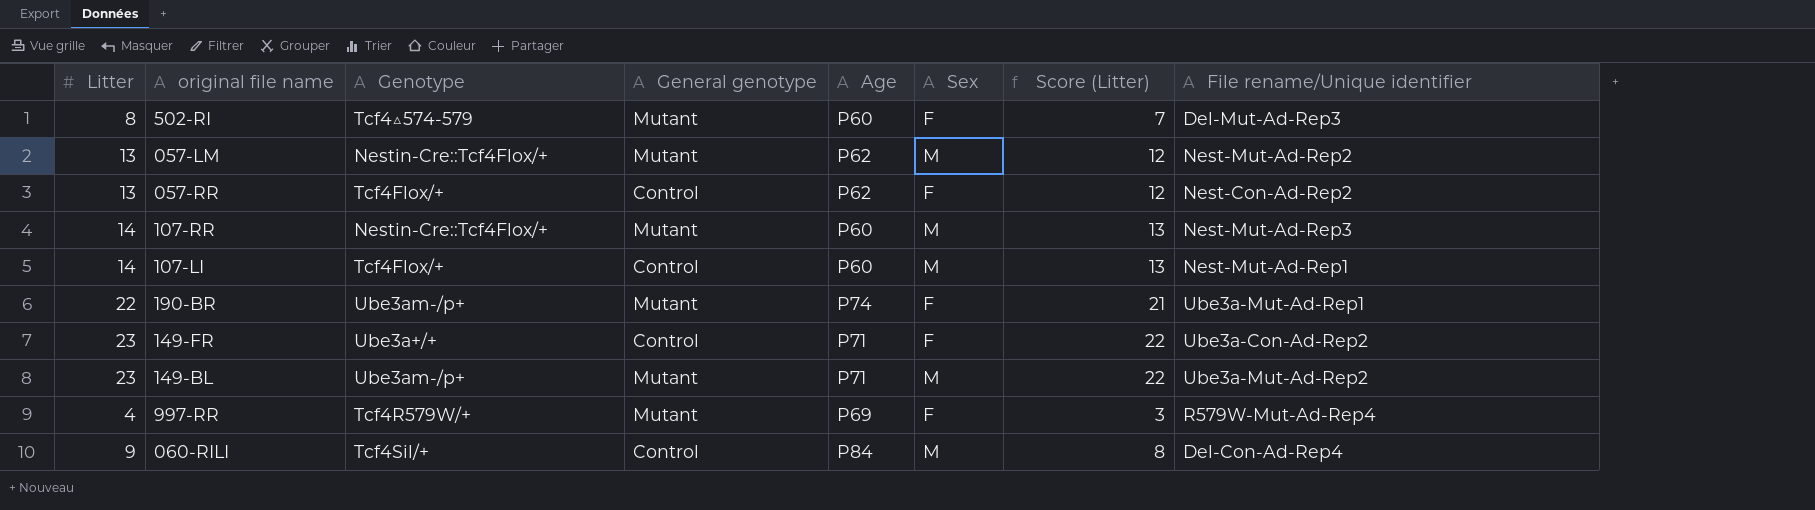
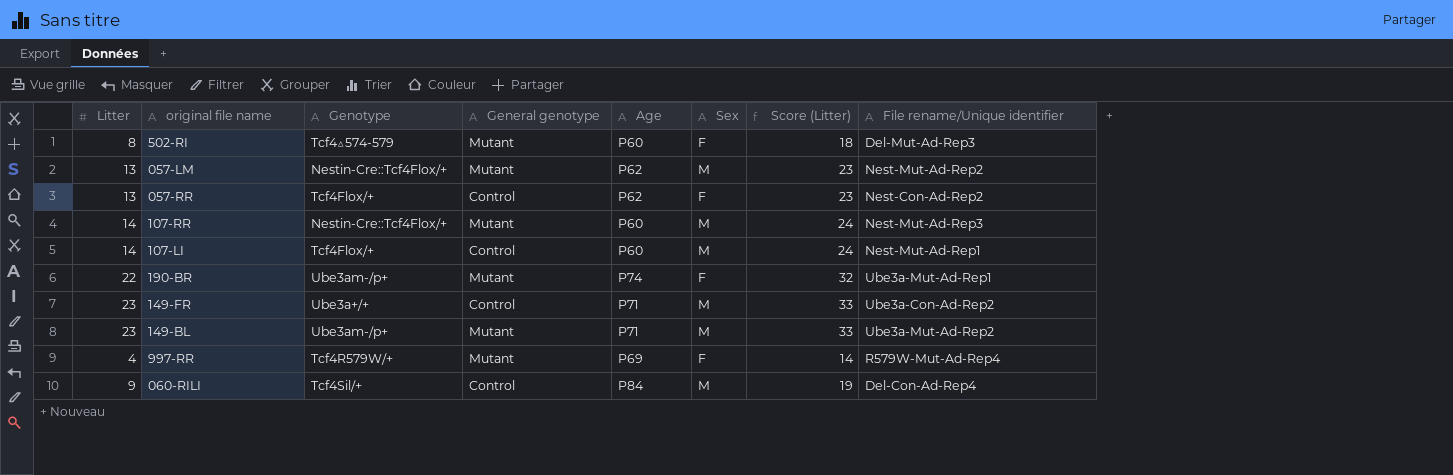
column Score (Litter) | formula: [Litter] - 1 -> [Litter] + 10
149-FR | Sex: F -> M

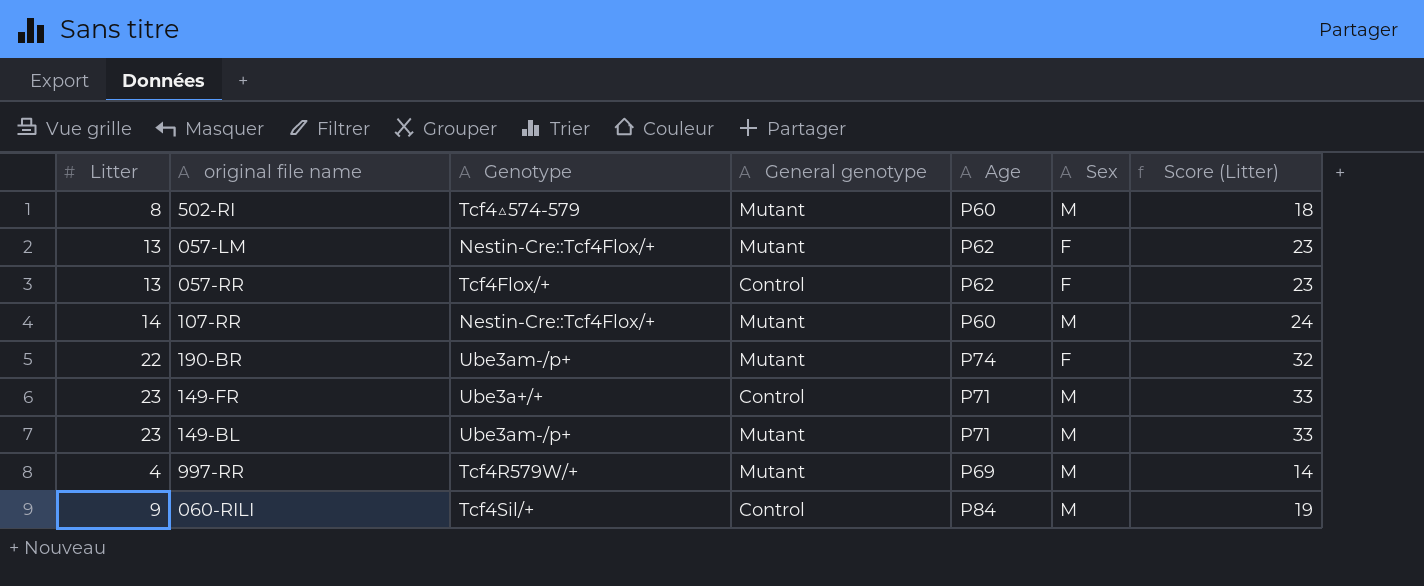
column File rename/Unique identifier | position: 8 -> none
row 107-LI: 14 | Tcf4Flox/+ | Control | P60 | M | 24 | Nest-Mut-Ad-Rep1 -> none
502-RI | Sex: F -> M
057-LM | Sex: M -> F
997-RR | Sex: F -> M

